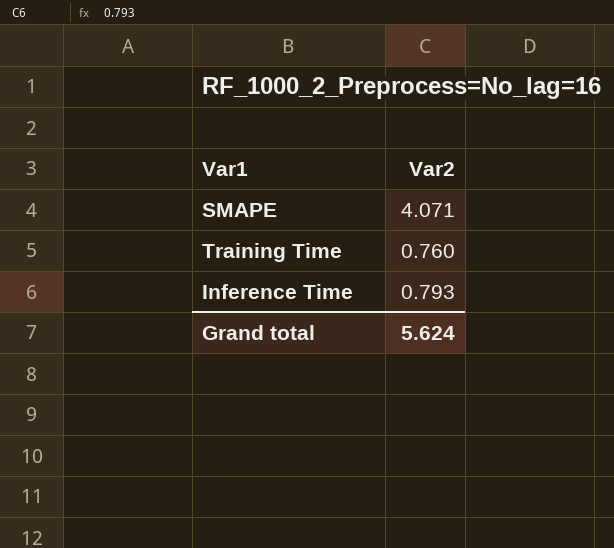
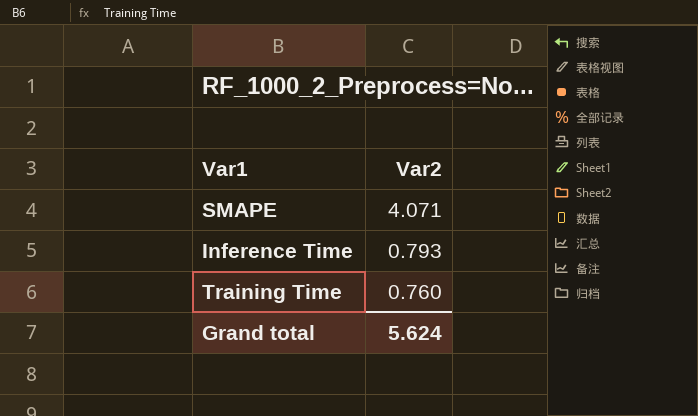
row order: none -> Var2 descending

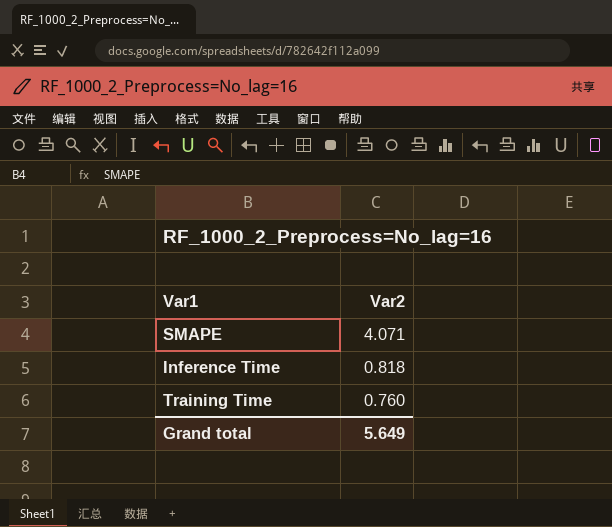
Inference Time | Var2: 0.793 -> 0.818
Grand total | Var2: 5.624 -> 5.649

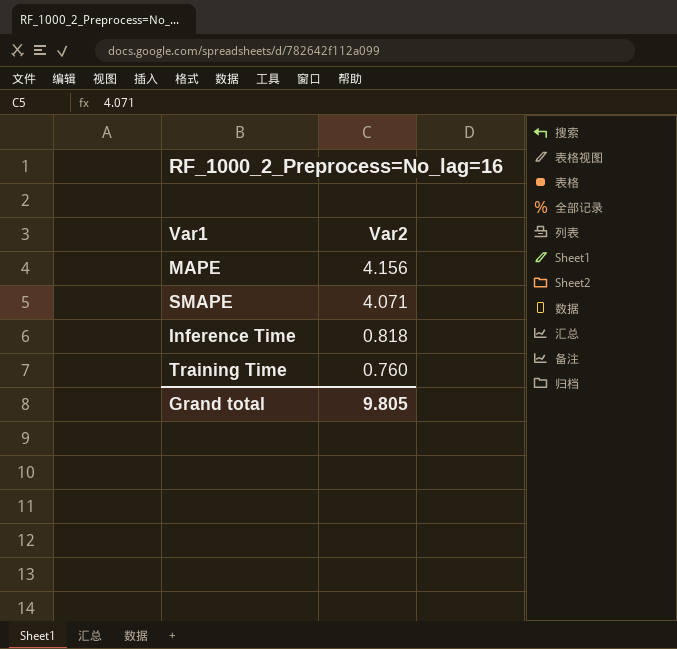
row MAPE: none -> 4.156
Grand total | Var2: 5.649 -> 9.805

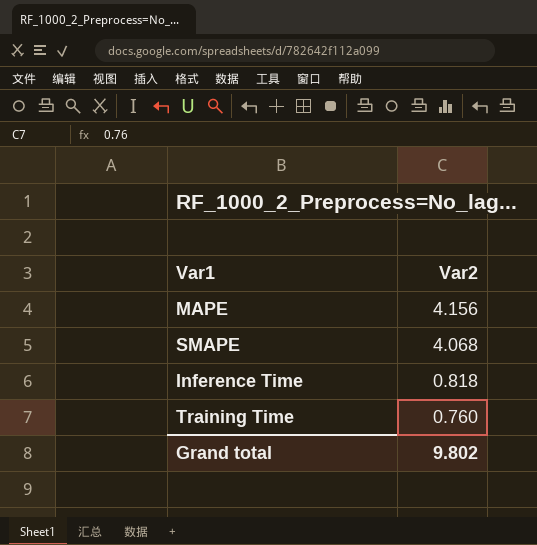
SMAPE | Var2: 4.071 -> 4.068
Grand total | Var2: 9.805 -> 9.802

